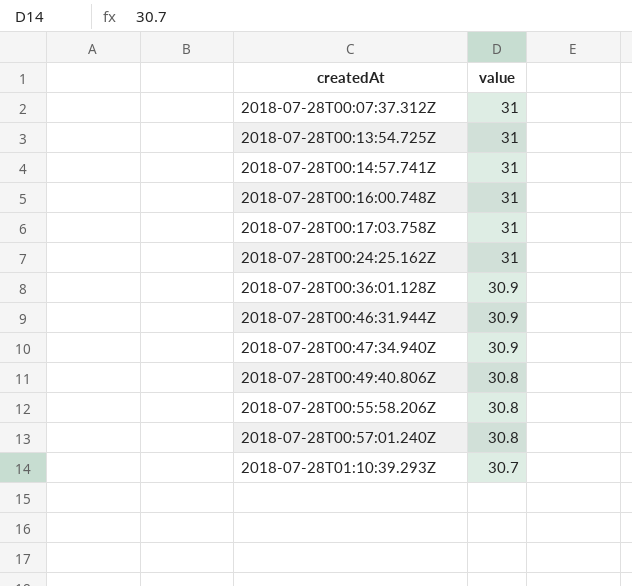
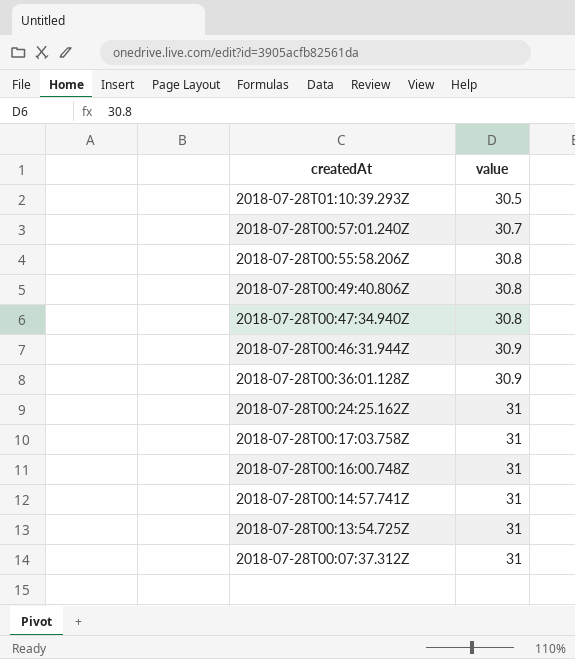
row order: createdAt ascending -> createdAt descending
2018-07-28T01:10:39.293Z | value: 30.7 -> 30.5
2018-07-28T00:57:01.240Z | value: 30.8 -> 30.7
2018-07-28T00:47:34.940Z | value: 30.9 -> 30.8

